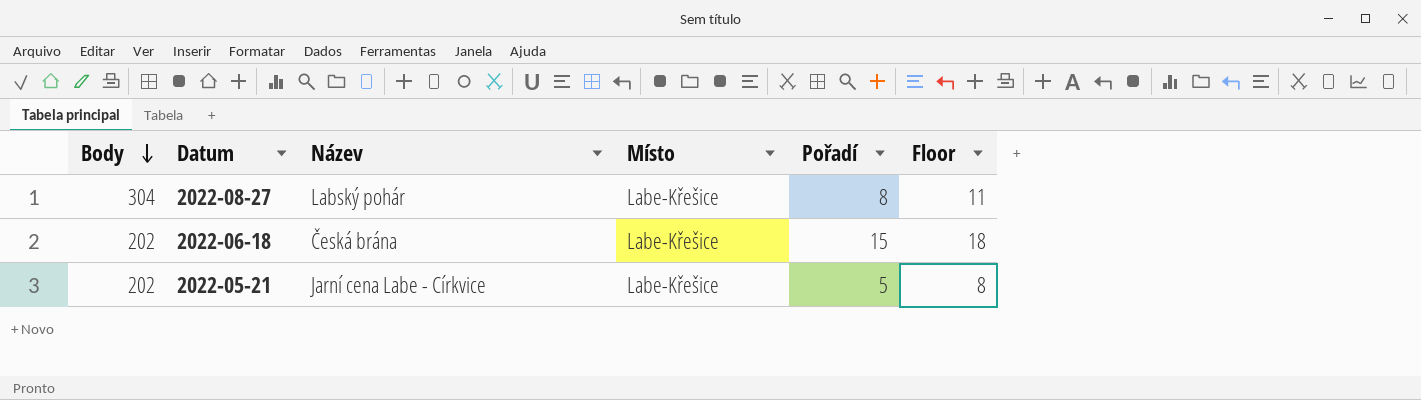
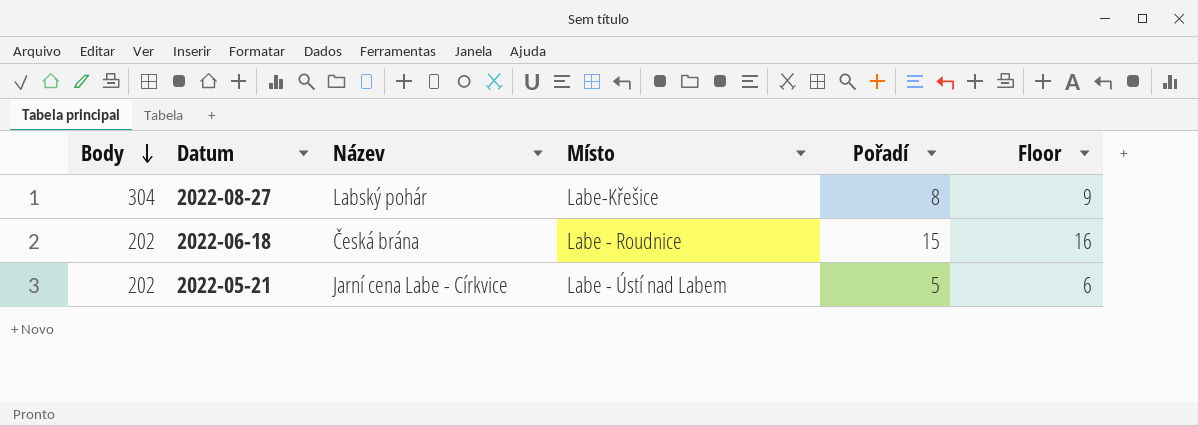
column Floor | formula: [Pořadí] + 3 -> [Pořadí] + 1
2022-06-18 | Místo: Labe-Křešice -> Labe - Roudnice
2022-05-21 | Místo: Labe-Křešice -> Labe - Ústí nad Labem

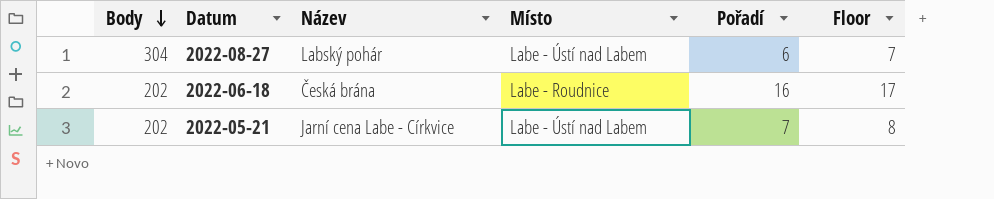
2022-08-27 | Místo: Labe-Křešice -> Labe - Ústí nad Labem
2022-08-27 | Pořadí: 8 -> 6
2022-08-27 | Floor: 9 -> 7
2022-06-18 | Pořadí: 15 -> 16
2022-06-18 | Floor: 16 -> 17
2022-05-21 | Pořadí: 5 -> 7
2022-05-21 | Floor: 6 -> 8

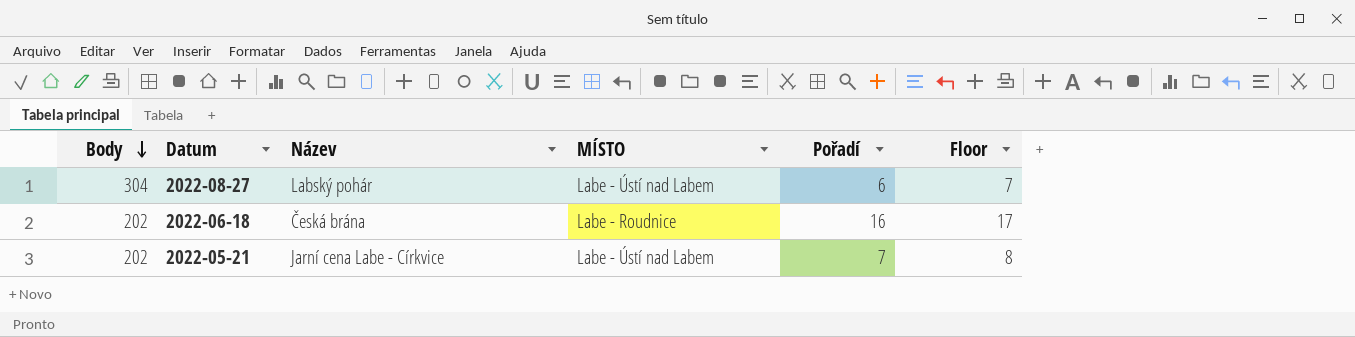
column name: Místo -> MÍSTO

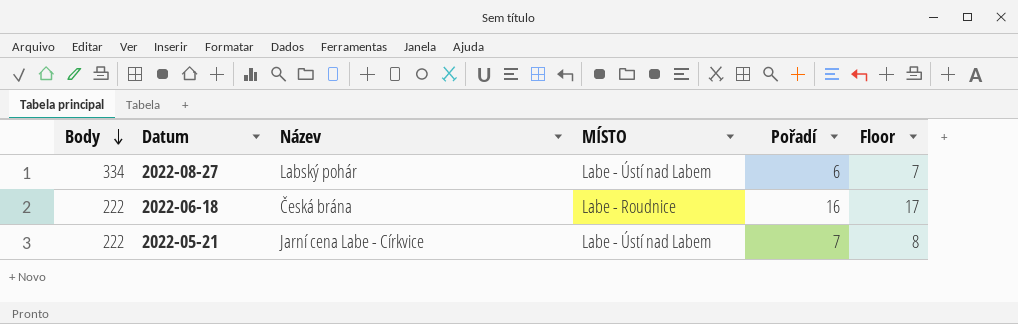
2022-08-27 | Body: 304 -> 334
2022-06-18 | Body: 202 -> 222
2022-05-21 | Body: 202 -> 222

